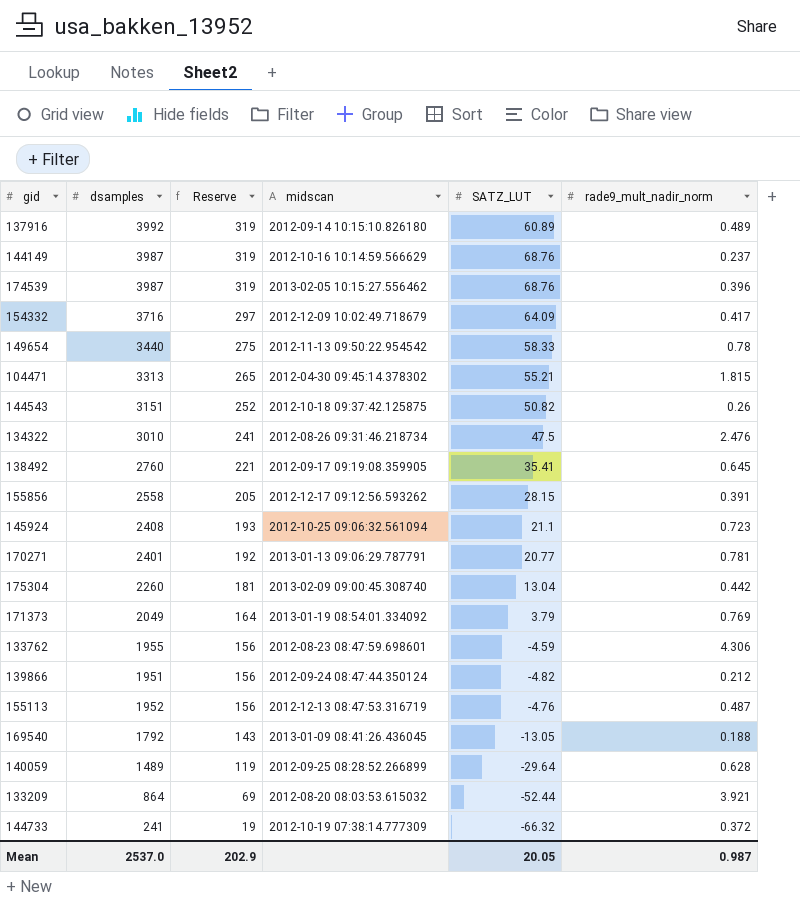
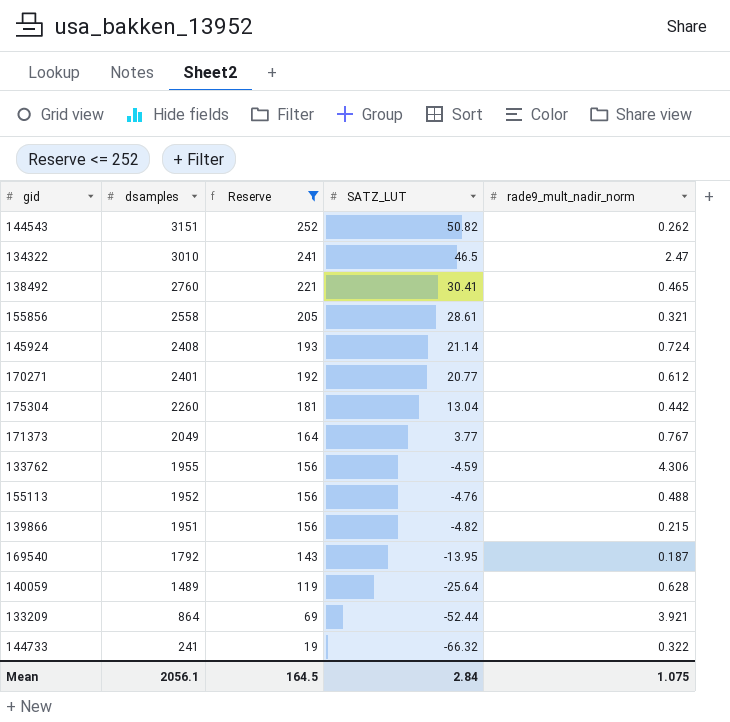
filter: none -> Reserve <= 252
row order: Reserve descending -> dsamples descending
column midscan | position: 4 -> none
144543 | rade9_mult_nadir_norm: 0.26 -> 0.262
134322 | SATZ_LUT: 47.5 -> 46.5
134322 | rade9_mult_nadir_norm: 2.476 -> 2.47
138492 | SATZ_LUT: 35.41 -> 30.41
138492 | rade9_mult_nadir_norm: 0.645 -> 0.465
155856 | SATZ_LUT: 28.15 -> 28.61
155856 | rade9_mult_nadir_norm: 0.391 -> 0.321
145924 | SATZ_LUT: 21.1 -> 21.14
145924 | rade9_mult_nadir_norm: 0.723 -> 0.724
170271 | rade9_mult_nadir_norm: 0.781 -> 0.612
171373 | SATZ_LUT: 3.79 -> 3.77
171373 | rade9_mult_nadir_norm: 0.769 -> 0.767
155113 | rade9_mult_nadir_norm: 0.487 -> 0.488
139866 | rade9_mult_nadir_norm: 0.212 -> 0.215
169540 | SATZ_LUT: -13.05 -> -13.95
169540 | rade9_mult_nadir_norm: 0.188 -> 0.187
140059 | SATZ_LUT: -29.64 -> -25.64
144733 | rade9_mult_nadir_norm: 0.372 -> 0.322
Mean | dsamples: 2537.0 -> 2056.1
Mean | Reserve: 202.9 -> 164.5
Mean | SATZ_LUT: 20.05 -> 2.84
Mean | rade9_mult_nadir_norm: 0.987 -> 1.075

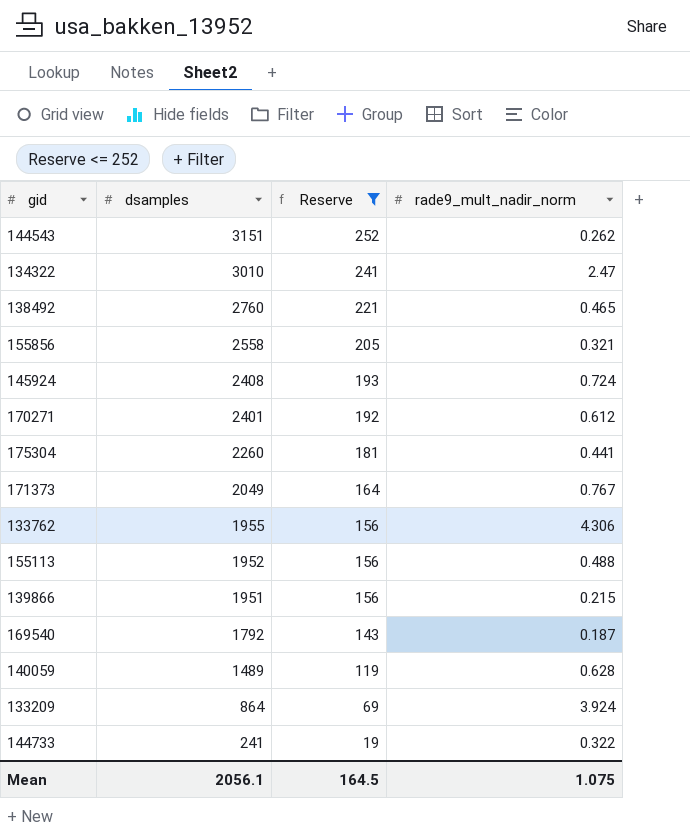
column SATZ_LUT | position: 4 -> none
175304 | rade9_mult_nadir_norm: 0.442 -> 0.441
133209 | rade9_mult_nadir_norm: 3.921 -> 3.924

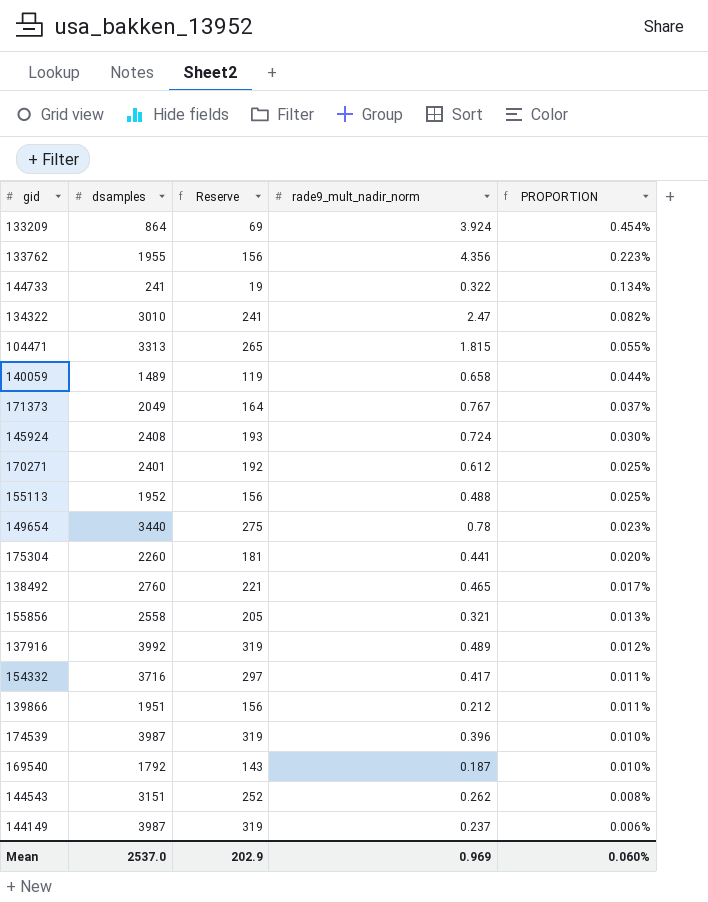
filter: Reserve <= 252 -> none
row order: dsamples descending -> PROPORTION descending
column PROPORTION | formula: none -> [rade9_mult_nadir_norm] / [dsamples]
133762 | rade9_mult_nadir_norm: 4.306 -> 4.356
140059 | rade9_mult_nadir_norm: 0.628 -> 0.658
139866 | rade9_mult_nadir_norm: 0.215 -> 0.212
Mean | dsamples: 2056.1 -> 2537.0
Mean | Reserve: 164.5 -> 202.9
Mean | rade9_mult_nadir_norm: 1.075 -> 0.969

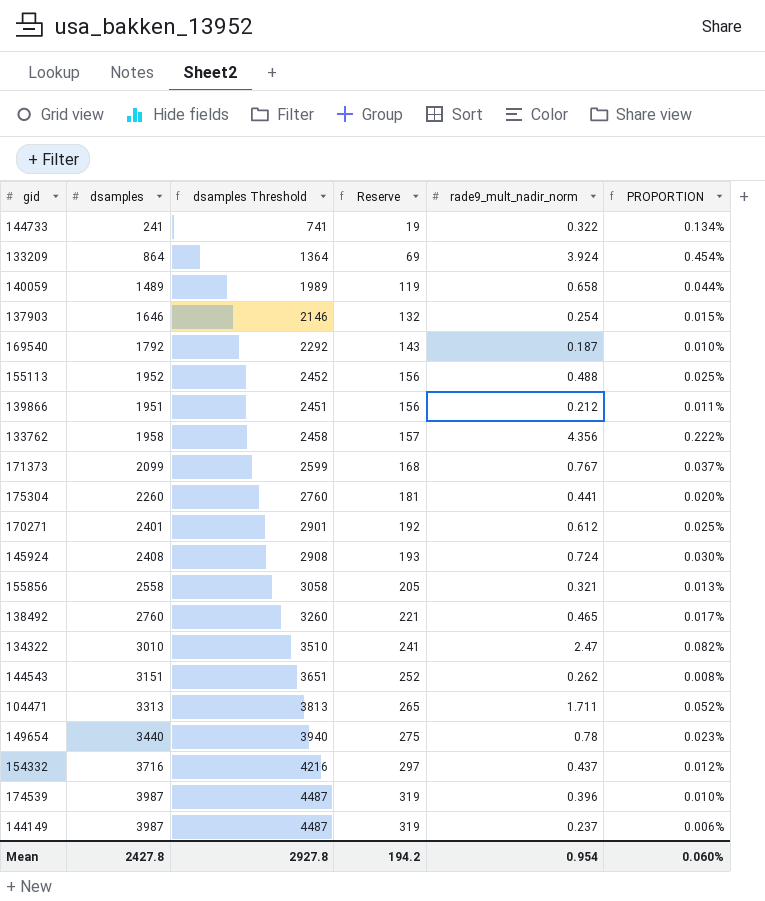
row order: PROPORTION descending -> Reserve ascending
column dsamples Threshold | formula: none -> [dsamples] + 500
row 137916: 3992 | 319 | 0.489 | 0.012% -> none
row 137903: none -> 1646 | 2146 | 132 | 0.254 | 0.015%
133762 | dsamples: 1955 -> 1958
133762 | Reserve: 156 -> 157
133762 | PROPORTION: 0.223% -> 0.222%
171373 | dsamples: 2049 -> 2099
171373 | Reserve: 164 -> 168
104471 | rade9_mult_nadir_norm: 1.815 -> 1.711
104471 | PROPORTION: 0.055% -> 0.052%
154332 | rade9_mult_nadir_norm: 0.417 -> 0.437
154332 | PROPORTION: 0.011% -> 0.012%
Mean | dsamples: 2537.0 -> 2427.8
Mean | Reserve: 202.9 -> 194.2
Mean | rade9_mult_nadir_norm: 0.969 -> 0.954

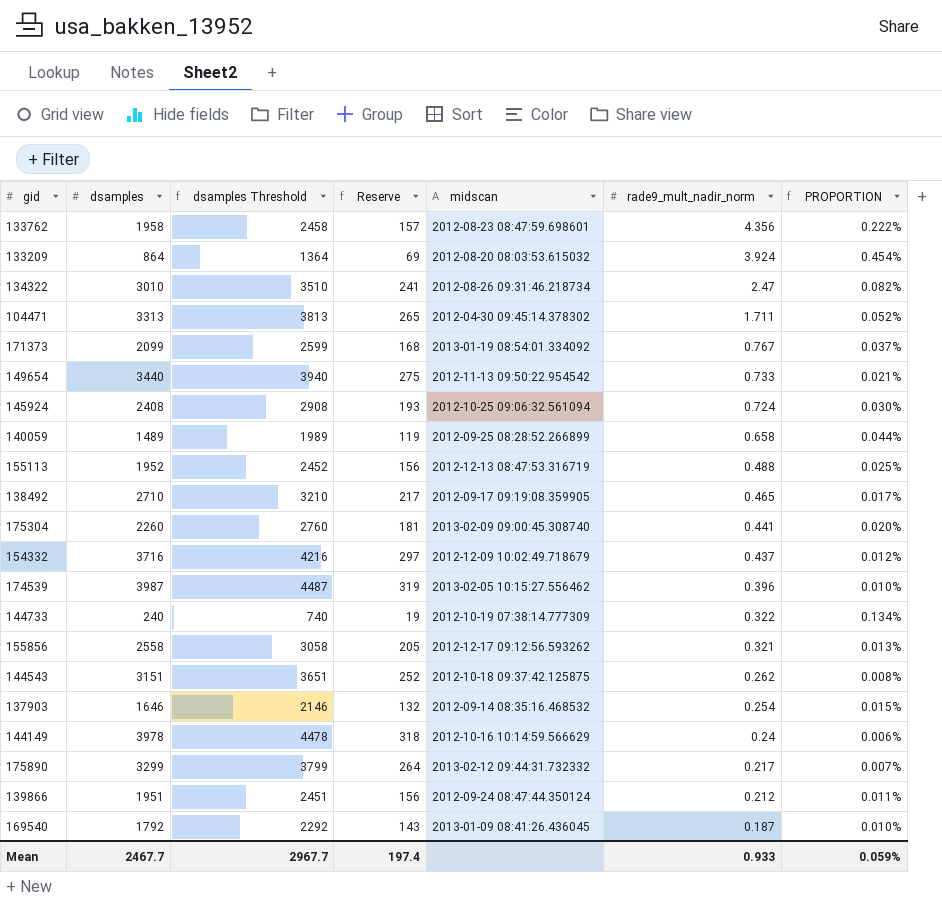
row order: Reserve ascending -> rade9_mult_nadir_norm descending
column midscan | position: none -> 5
row 170271: 2401 | 2901 | 192 | 0.612 | 0.025% -> none
149654 | rade9_mult_nadir_norm: 0.78 -> 0.733
149654 | PROPORTION: 0.023% -> 0.021%
138492 | dsamples: 2760 -> 2710
138492 | dsamples Threshold: 3260 -> 3210
138492 | Reserve: 221 -> 217
144733 | dsamples: 241 -> 240
144733 | dsamples Threshold: 741 -> 740
144149 | dsamples: 3987 -> 3978
144149 | dsamples Threshold: 4487 -> 4478
144149 | Reserve: 319 -> 318
144149 | rade9_mult_nadir_norm: 0.237 -> 0.24
row 175890: none -> 3299 | 3799 | 264 | 2013-02-12 09:44:31.732332 | 0.217 | 0.007%
Mean | dsamples: 2427.8 -> 2467.7
Mean | dsamples Threshold: 2927.8 -> 2967.7
Mean | Reserve: 194.2 -> 197.4
Mean | rade9_mult_nadir_norm: 0.954 -> 0.933
Mean | PROPORTION: 0.060% -> 0.059%

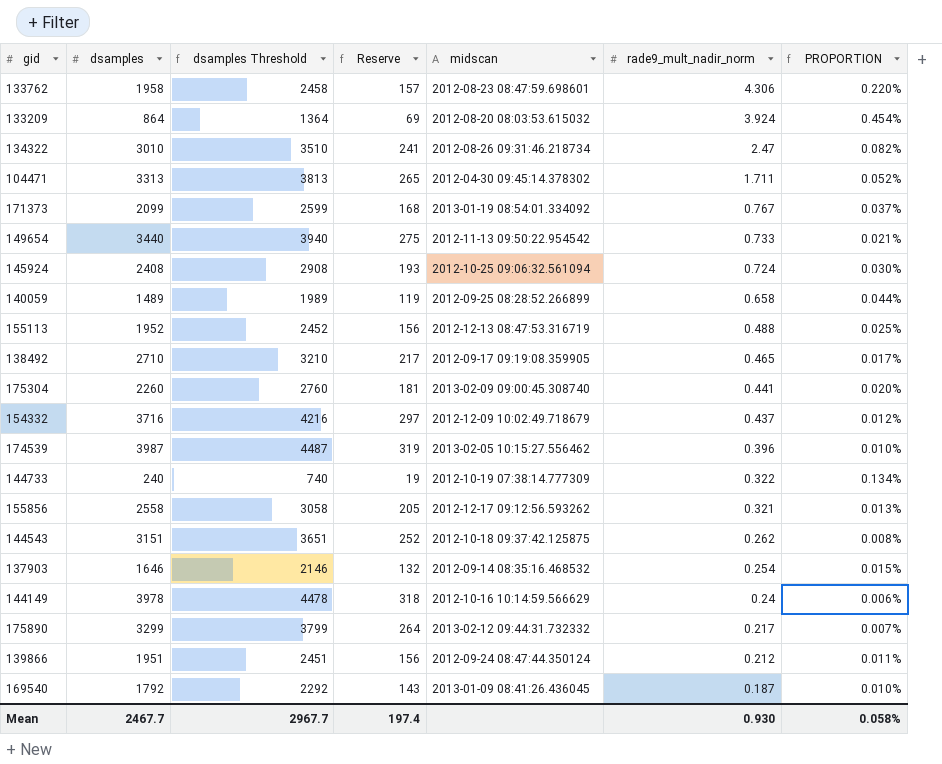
133762 | rade9_mult_nadir_norm: 4.356 -> 4.306
133762 | PROPORTION: 0.222% -> 0.220%
Mean | rade9_mult_nadir_norm: 0.933 -> 0.930
Mean | PROPORTION: 0.059% -> 0.058%

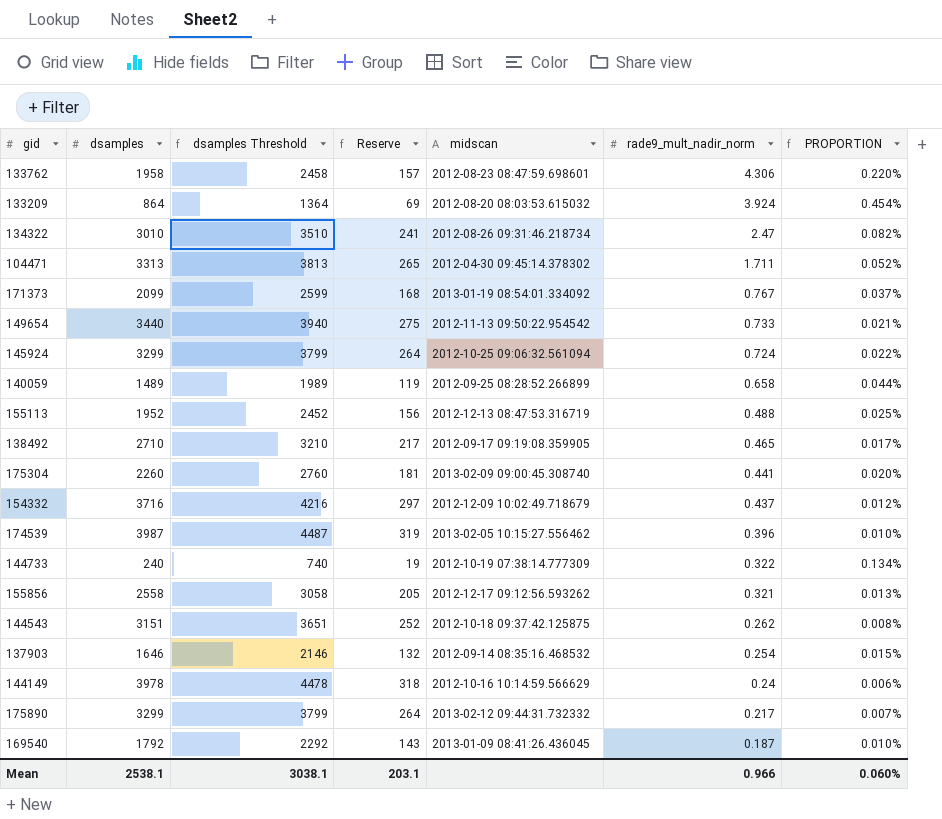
row 139866: 1951 | 2451 | 156 | 2012-09-24 08:47:44.350124 | 0.212 | 0.011% -> none
145924 | dsamples: 2408 -> 3299
145924 | dsamples Threshold: 2908 -> 3799
145924 | Reserve: 193 -> 264
145924 | PROPORTION: 0.030% -> 0.022%
Mean | dsamples: 2467.7 -> 2538.1
Mean | dsamples Threshold: 2967.7 -> 3038.1
Mean | Reserve: 197.4 -> 203.1
Mean | rade9_mult_nadir_norm: 0.930 -> 0.966
Mean | PROPORTION: 0.058% -> 0.060%

